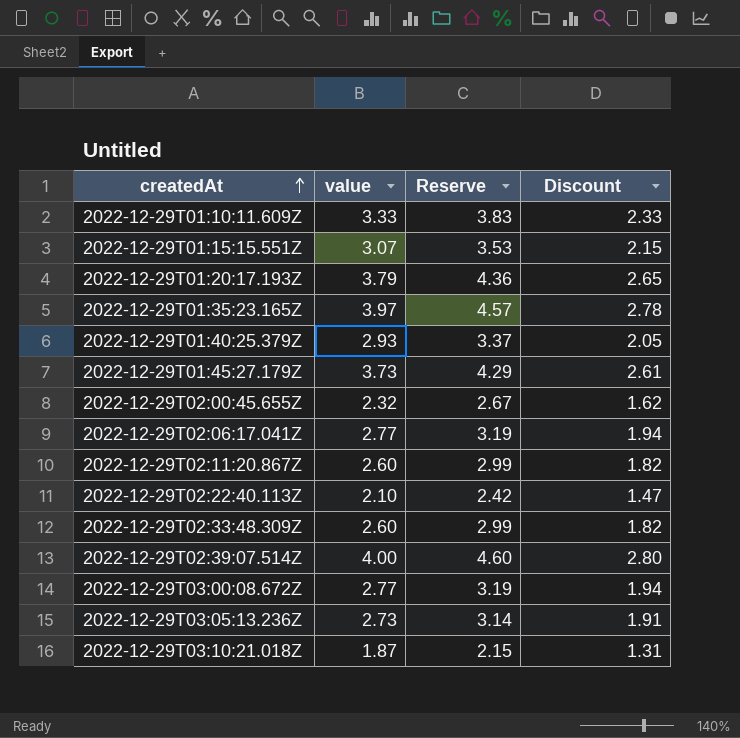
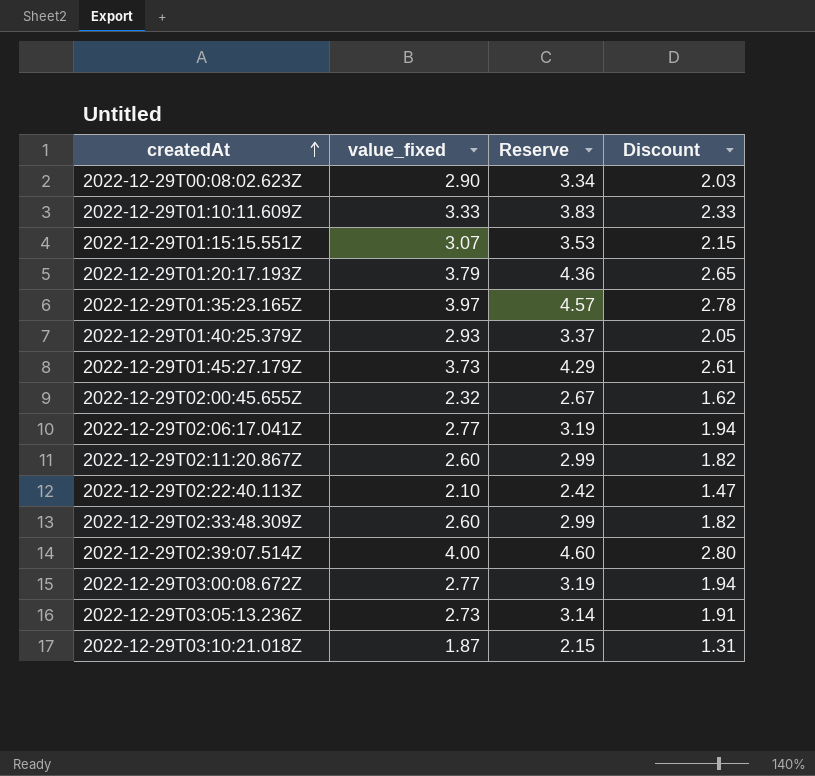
column name: value -> value_fixed
row 2022-12-29T00:08:02.623Z: none -> 2.90 | 3.34 | 2.03

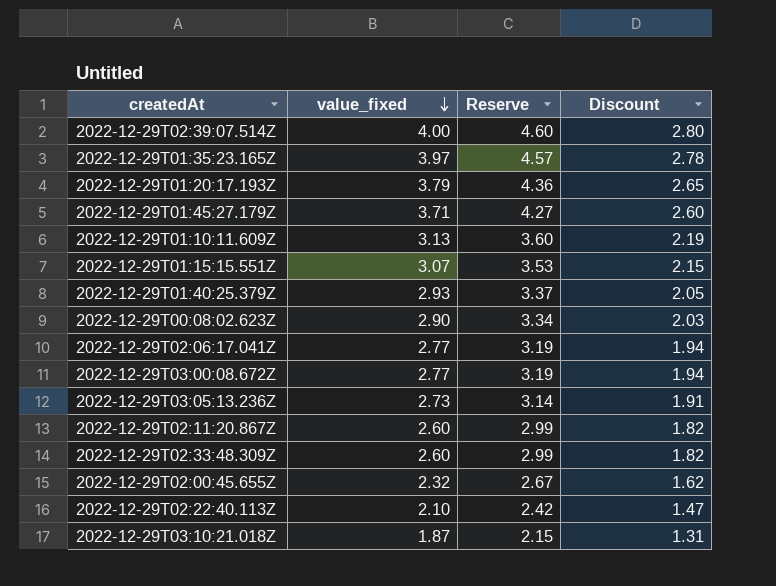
row order: createdAt ascending -> value_fixed descending
2022-12-29T01:45:27.179Z | value_fixed: 3.73 -> 3.71
2022-12-29T01:45:27.179Z | Reserve: 4.29 -> 4.27
2022-12-29T01:45:27.179Z | Discount: 2.61 -> 2.60
2022-12-29T01:10:11.609Z | value_fixed: 3.33 -> 3.13
2022-12-29T01:10:11.609Z | Reserve: 3.83 -> 3.60
2022-12-29T01:10:11.609Z | Discount: 2.33 -> 2.19

